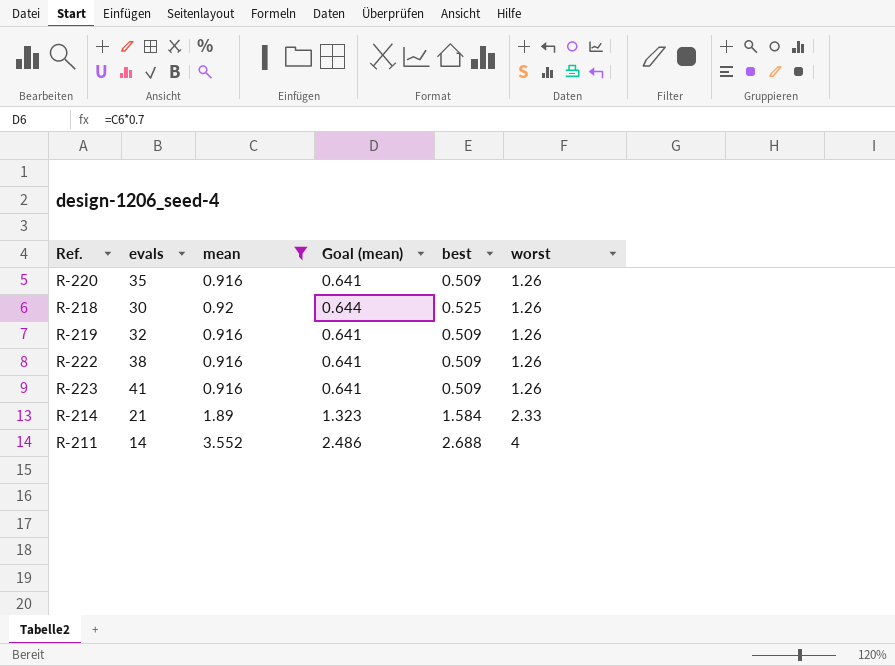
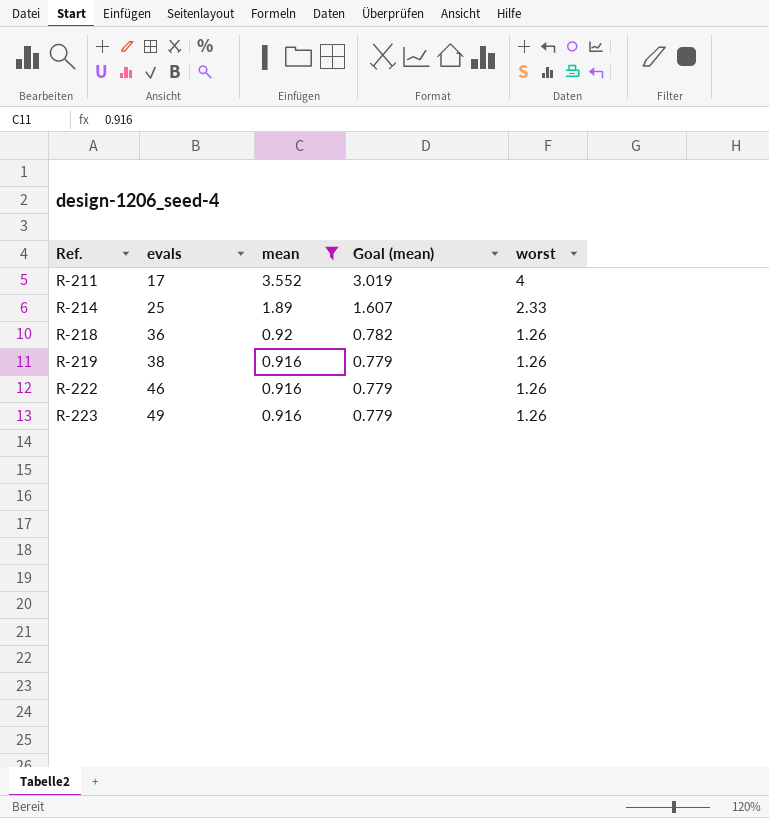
row order: worst ascending -> Ref. ascending
column best | position: 5 -> none
column Goal (mean) | formula: [mean] * 0.7 -> [mean] * 0.85
row R-220: 35 | 0.916 | 0.641 | 0.509 | 1.26 -> none
R-211 | evals: 14 -> 17
R-214 | evals: 21 -> 25
R-218 | evals: 30 -> 36
R-219 | evals: 32 -> 38
R-222 | evals: 38 -> 46
R-223 | evals: 41 -> 49

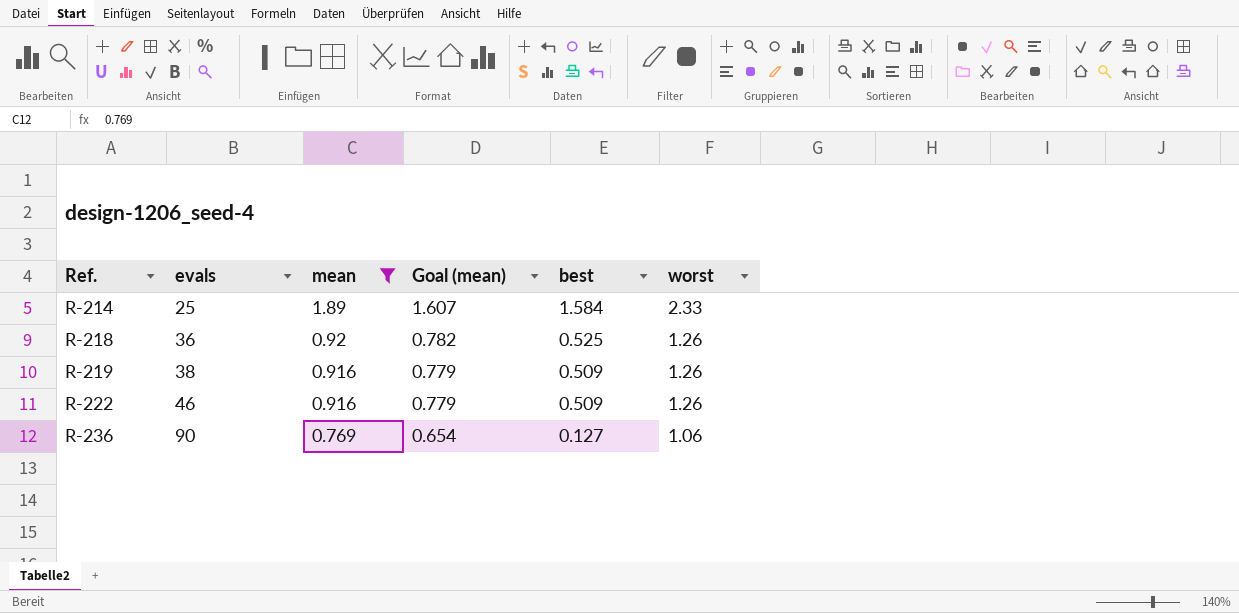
column best | position: none -> 5
row R-211: 17 | 3.552 | 3.019 | 4 -> none
row R-223: 49 | 0.916 | 0.779 | 1.26 -> none
row R-236: none -> 90 | 0.769 | 0.654 | 0.127 | 1.06

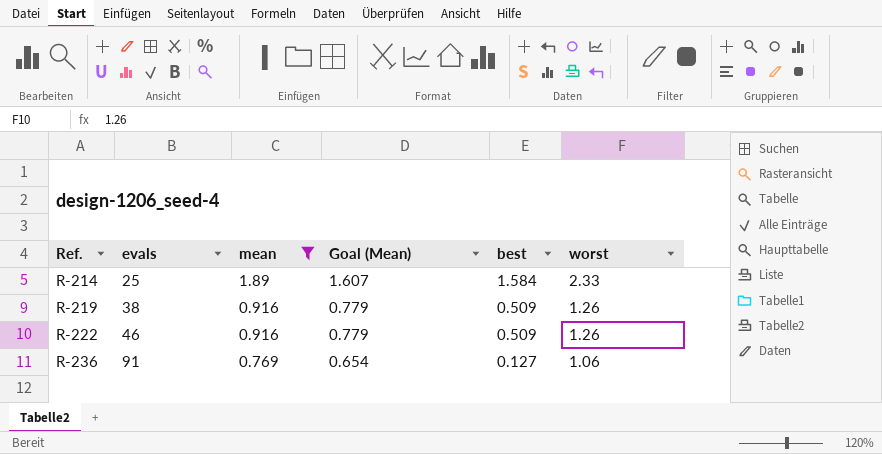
column name: Goal (mean) -> Goal (Mean)
row R-218: 36 | 0.92 | 0.782 | 0.525 | 1.26 -> none
R-236 | evals: 90 -> 91

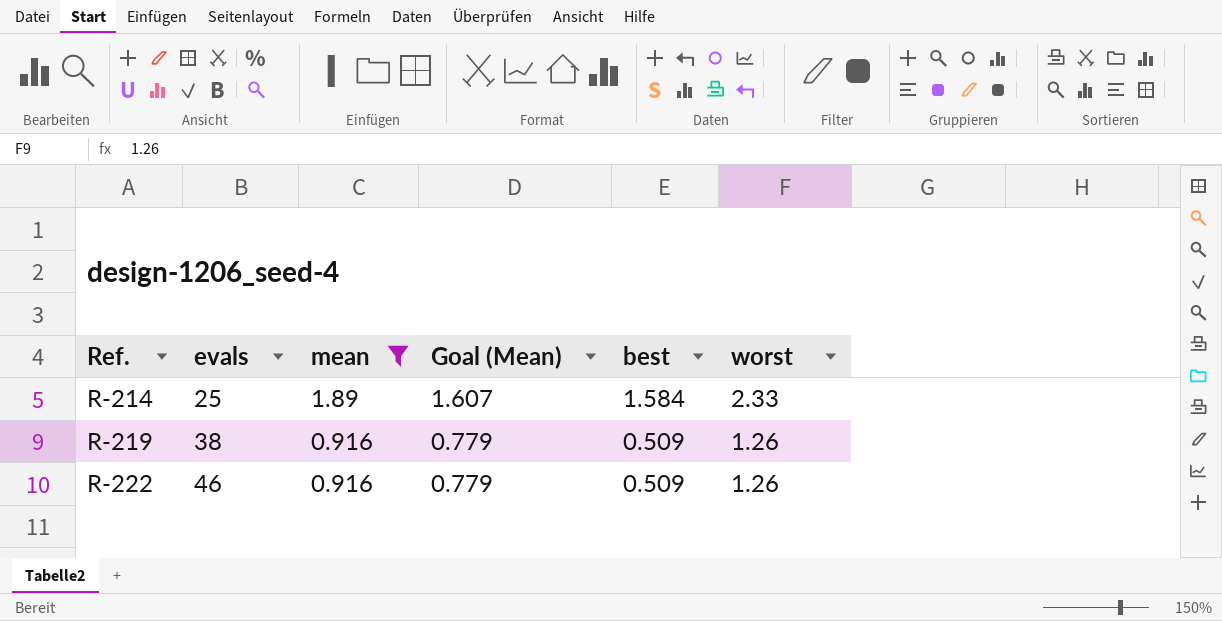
row R-236: 91 | 0.769 | 0.654 | 0.127 | 1.06 -> none

